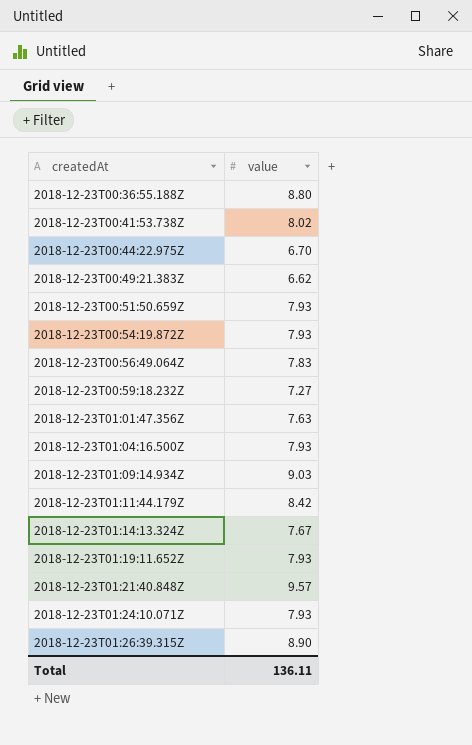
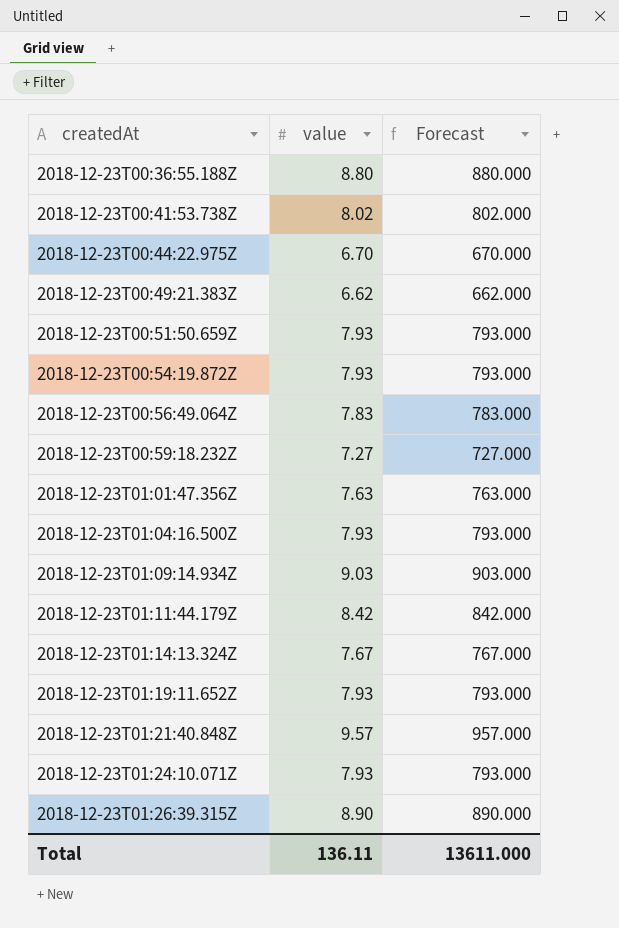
column Forecast | formula: none -> [value] * 100

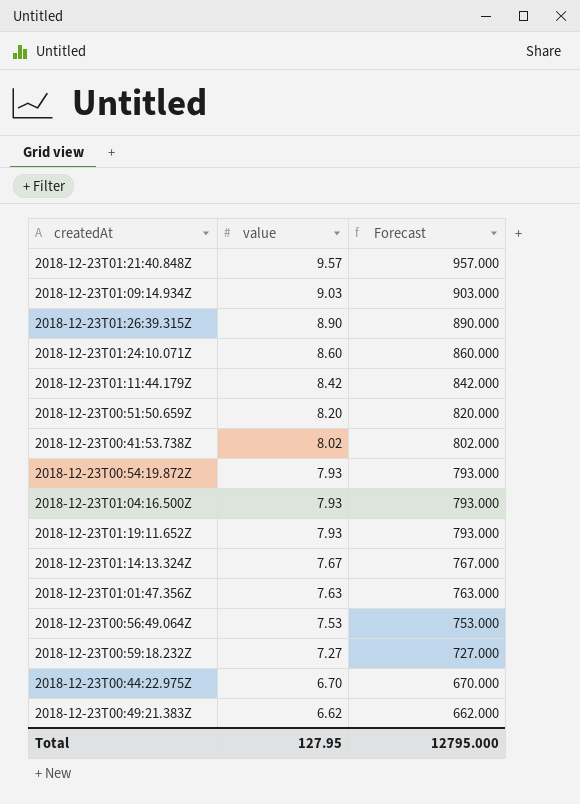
row order: createdAt ascending -> value descending
row 2018-12-23T00:36:55.188Z: 8.80 | 880.000 -> none
2018-12-23T01:24:10.071Z | value: 7.93 -> 8.60
2018-12-23T01:24:10.071Z | Forecast: 793.000 -> 860.000
2018-12-23T00:51:50.659Z | value: 7.93 -> 8.20
2018-12-23T00:51:50.659Z | Forecast: 793.000 -> 820.000
2018-12-23T00:56:49.064Z | value: 7.83 -> 7.53
2018-12-23T00:56:49.064Z | Forecast: 783.000 -> 753.000
Total | value: 136.11 -> 127.95
Total | Forecast: 13611.000 -> 12795.000

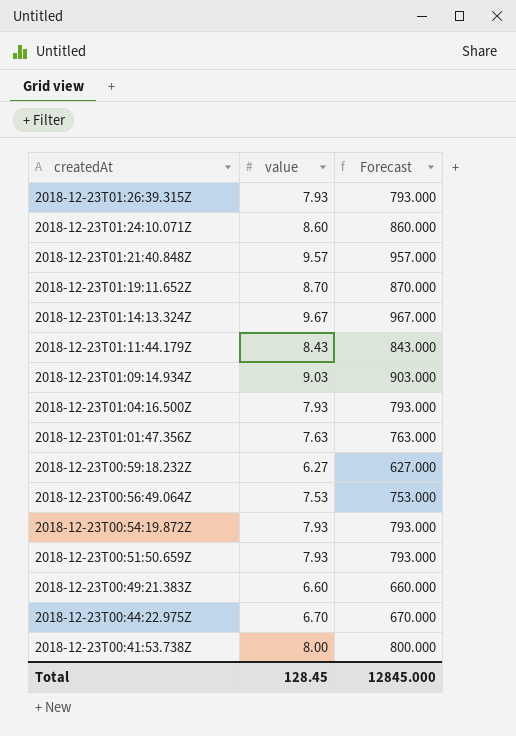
row order: value descending -> createdAt descending
2018-12-23T01:26:39.315Z | value: 8.90 -> 7.93
2018-12-23T01:26:39.315Z | Forecast: 890.000 -> 793.000
2018-12-23T01:19:11.652Z | value: 7.93 -> 8.70
2018-12-23T01:19:11.652Z | Forecast: 793.000 -> 870.000
2018-12-23T01:14:13.324Z | value: 7.67 -> 9.67
2018-12-23T01:14:13.324Z | Forecast: 767.000 -> 967.000
2018-12-23T01:11:44.179Z | value: 8.42 -> 8.43
2018-12-23T01:11:44.179Z | Forecast: 842.000 -> 843.000
2018-12-23T00:59:18.232Z | value: 7.27 -> 6.27
2018-12-23T00:59:18.232Z | Forecast: 727.000 -> 627.000
2018-12-23T00:51:50.659Z | value: 8.20 -> 7.93
2018-12-23T00:51:50.659Z | Forecast: 820.000 -> 793.000
2018-12-23T00:49:21.383Z | value: 6.62 -> 6.60
2018-12-23T00:49:21.383Z | Forecast: 662.000 -> 660.000
2018-12-23T00:41:53.738Z | value: 8.02 -> 8.00
2018-12-23T00:41:53.738Z | Forecast: 802.000 -> 800.000
Total | value: 127.95 -> 128.45
Total | Forecast: 12795.000 -> 12845.000

